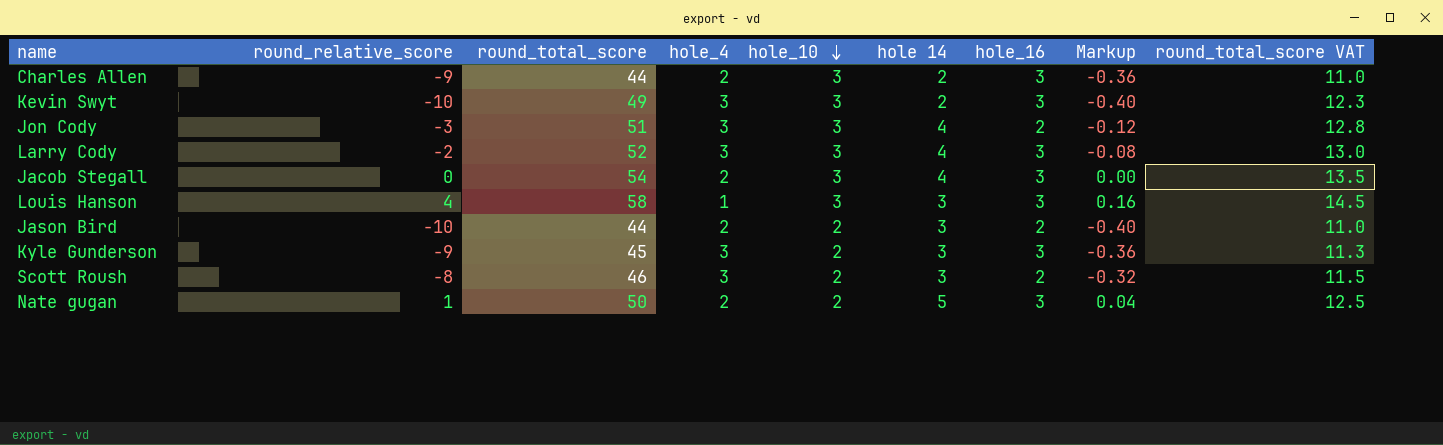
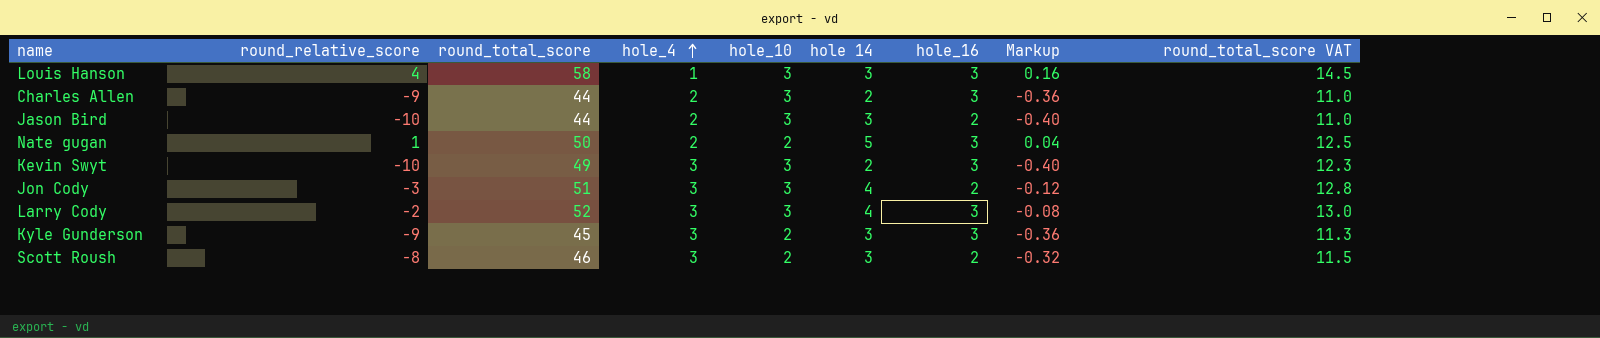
row order: hole_10 descending -> hole_4 ascending
row Jacob Stegall: 0 | 54 | 2 | 3 | 4 | 3 | 0.00 | 13.5 -> none
Jason Bird | hole_10: 2 -> 3

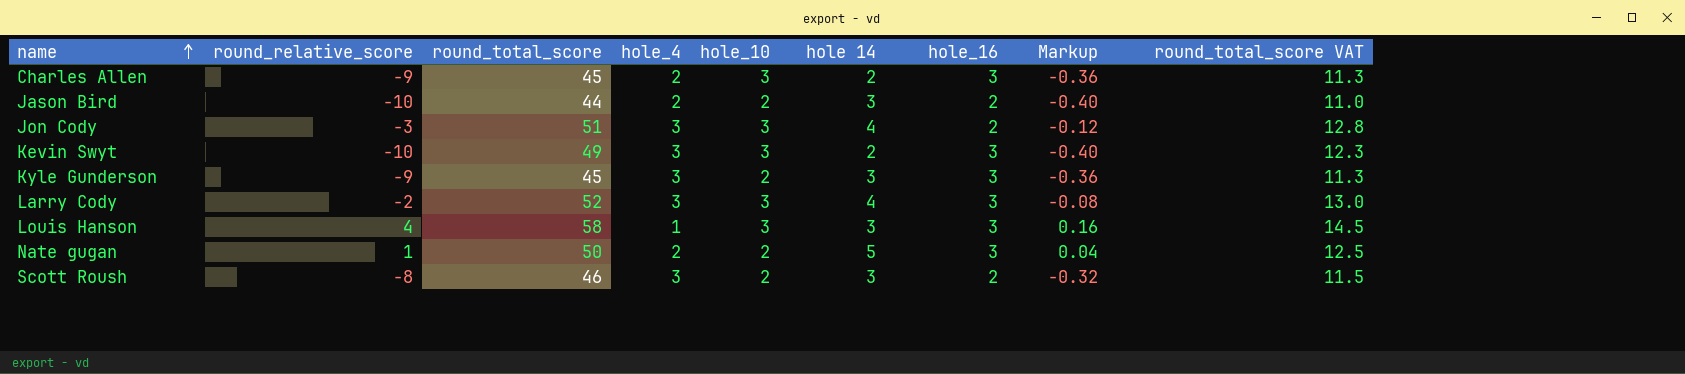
row order: hole_4 ascending -> name ascending
Charles Allen | round_total_score: 44 -> 45
Charles Allen | round_total_score VAT: 11.0 -> 11.3
Jason Bird | hole_10: 3 -> 2

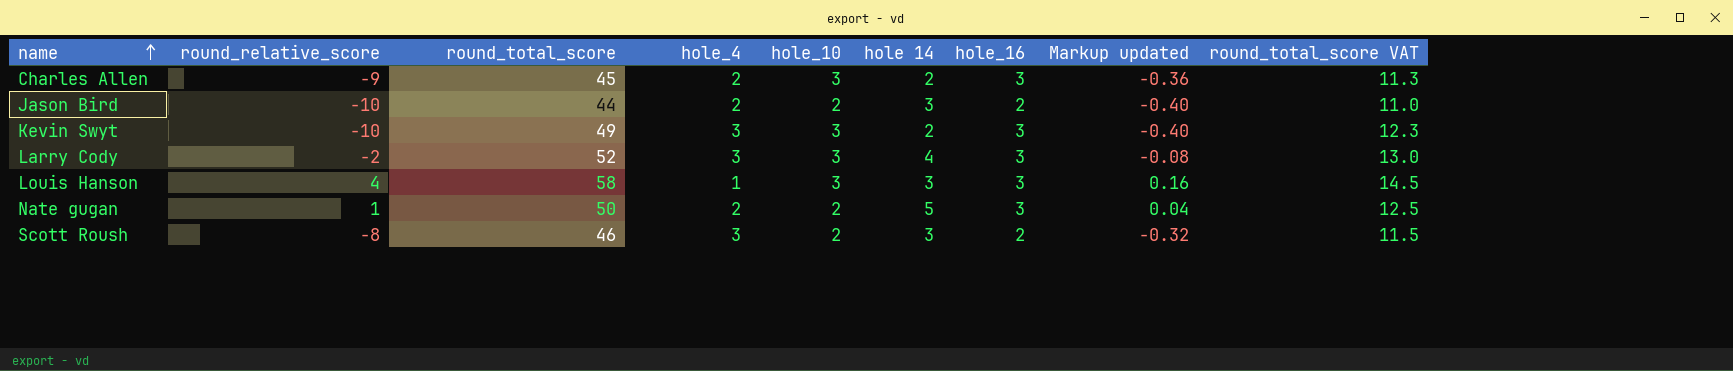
column name: Markup -> Markup updated
row Jon Cody: -3 | 51 | 3 | 3 | 4 | 2 | -0.12 | 12.8 -> none
row Kyle Gunderson: -9 | 45 | 3 | 2 | 3 | 3 | -0.36 | 11.3 -> none

